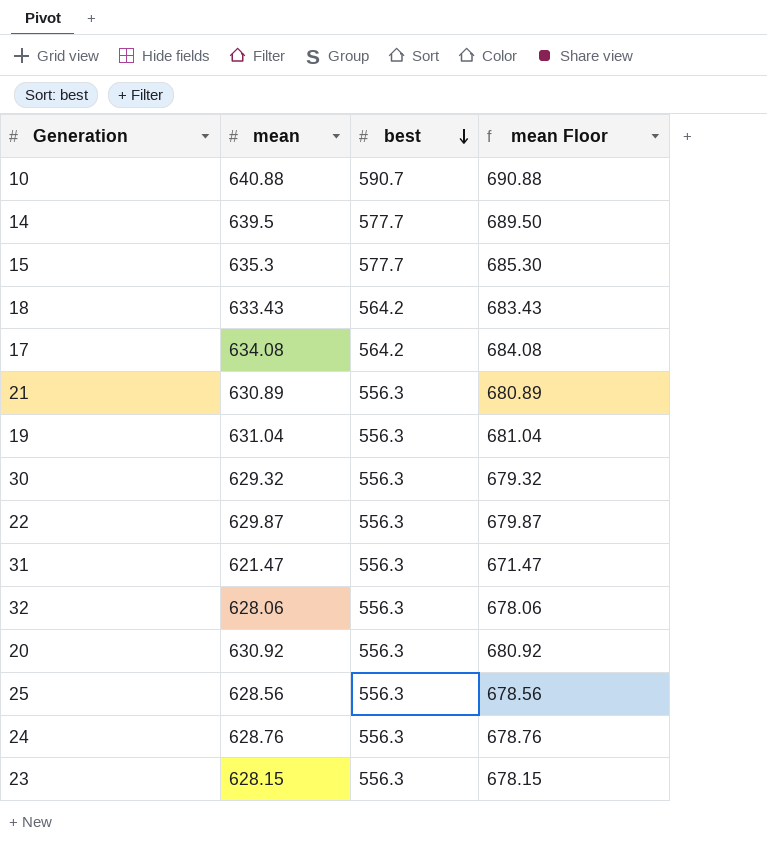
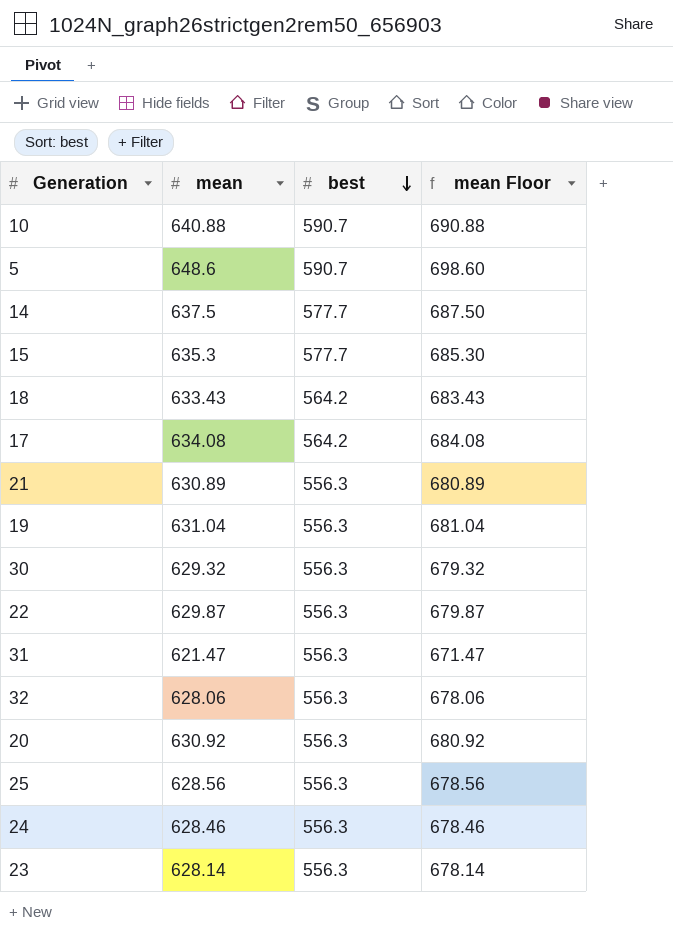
row 5: none -> 648.6 | 590.7 | 698.60
14 | mean: 639.5 -> 637.5
14 | mean Floor: 689.50 -> 687.50
24 | mean: 628.76 -> 628.46
24 | mean Floor: 678.76 -> 678.46
23 | mean: 628.15 -> 628.14
23 | mean Floor: 678.15 -> 678.14

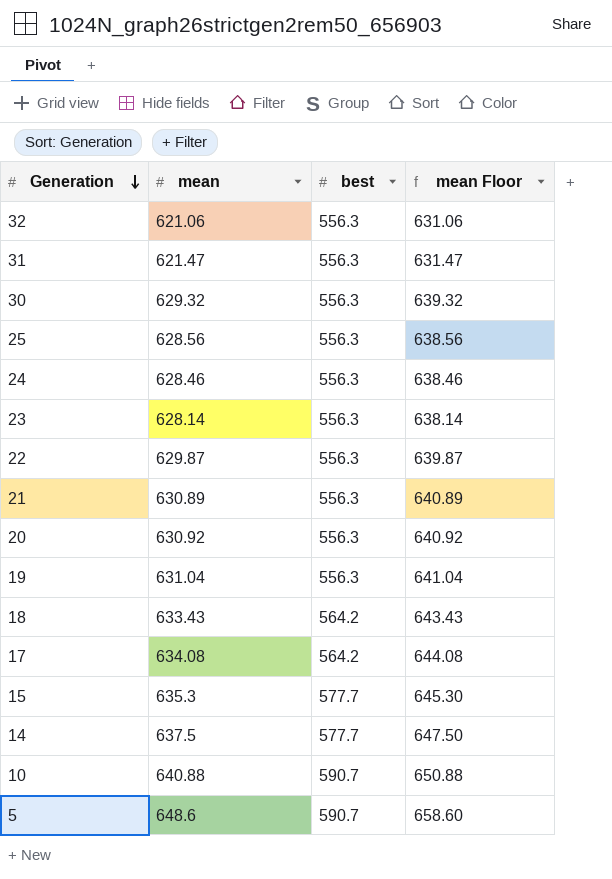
row order: best descending -> Generation descending
column mean Floor | formula: [mean] + 50 -> [mean] + 10
32 | mean: 628.06 -> 621.06

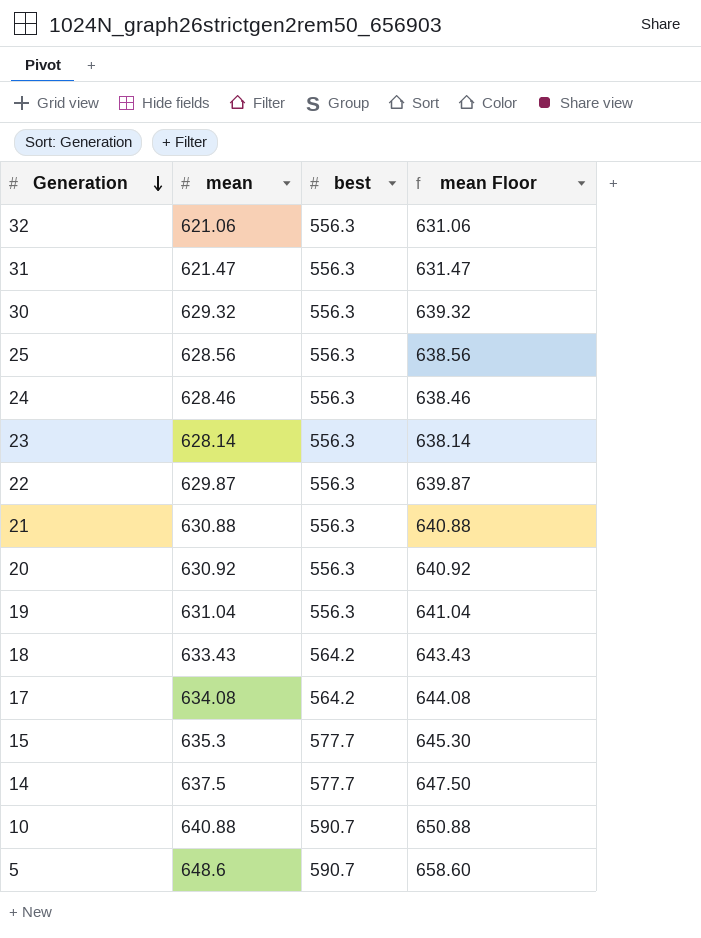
21 | mean: 630.89 -> 630.88
21 | mean Floor: 640.89 -> 640.88

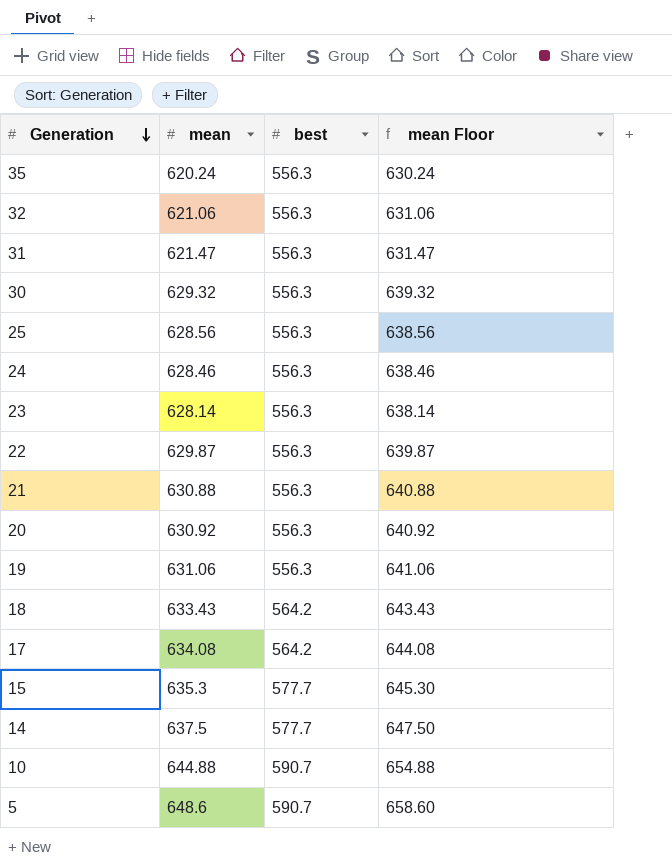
row 35: none -> 620.24 | 556.3 | 630.24
19 | mean: 631.04 -> 631.06
19 | mean Floor: 641.04 -> 641.06
10 | mean: 640.88 -> 644.88
10 | mean Floor: 650.88 -> 654.88

